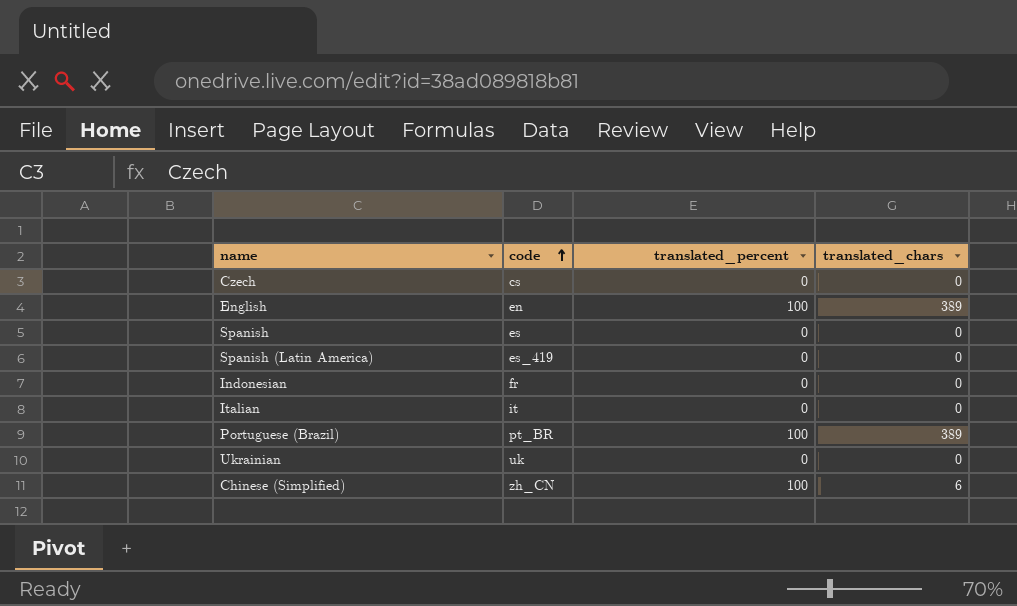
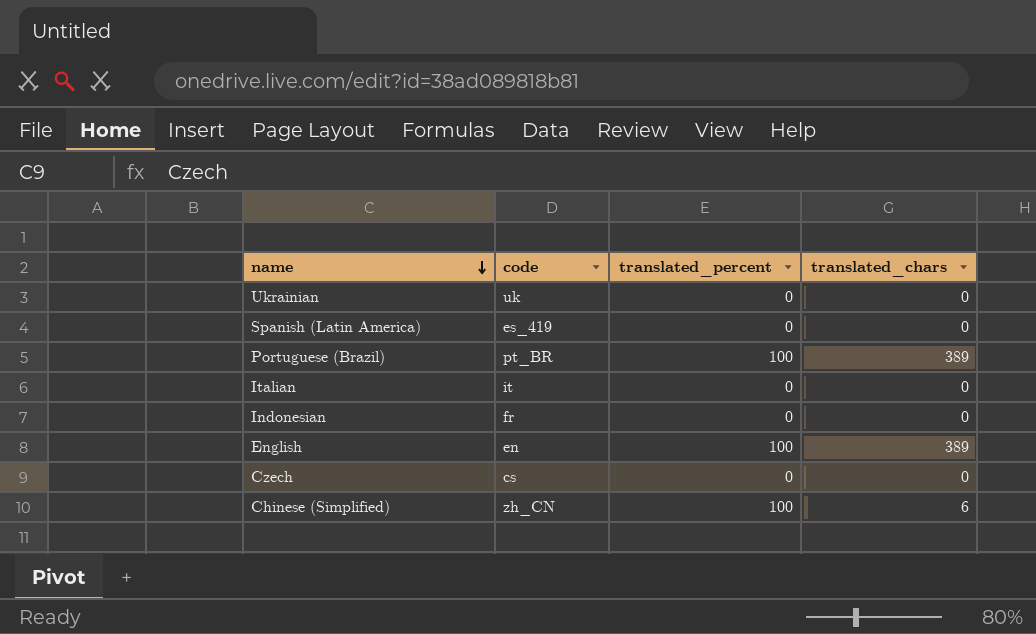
row order: code ascending -> name descending
row Spanish: es | 0 | 0 -> none

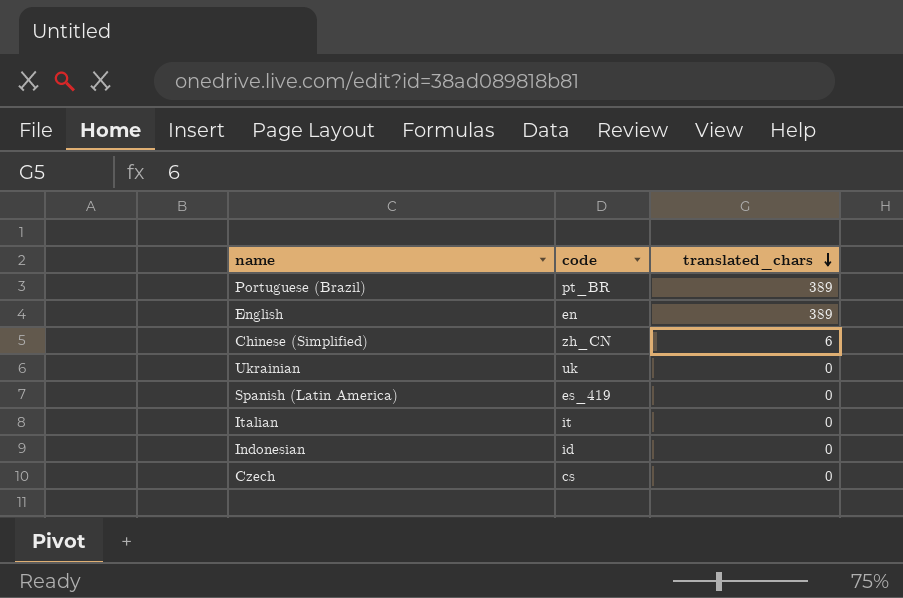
row order: name descending -> translated_chars descending
column translated_percent | position: 3 -> none
Indonesian | code: fr -> id

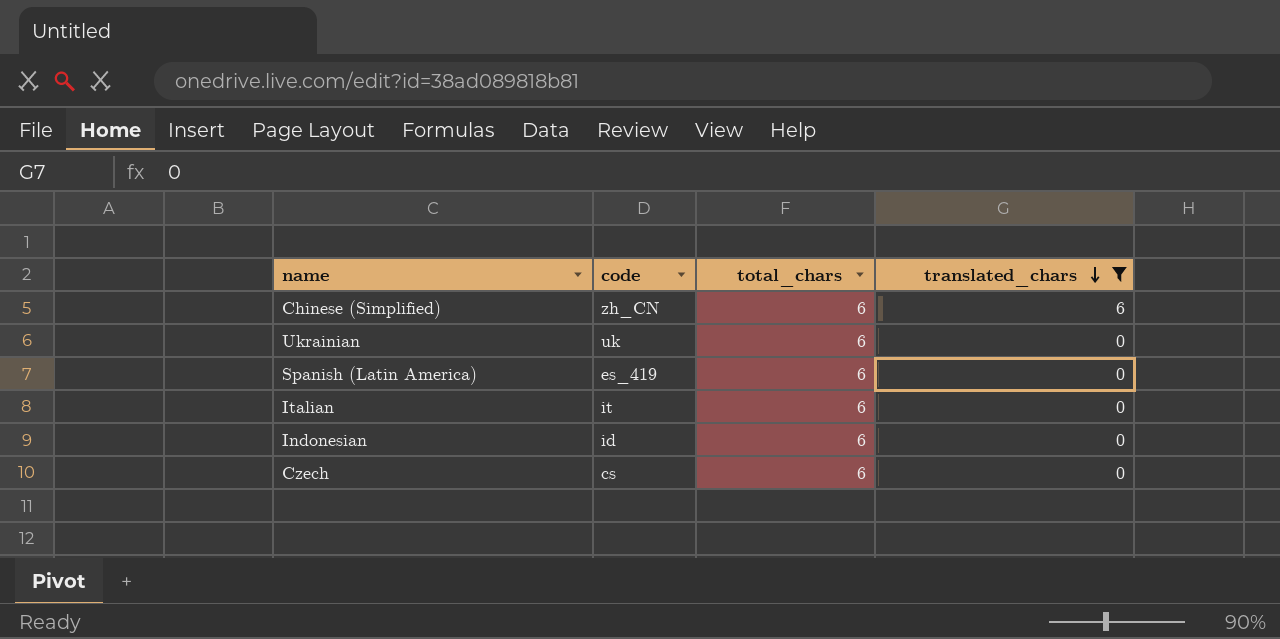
filter: none -> translated_chars != 389
column total_chars | position: none -> 3

